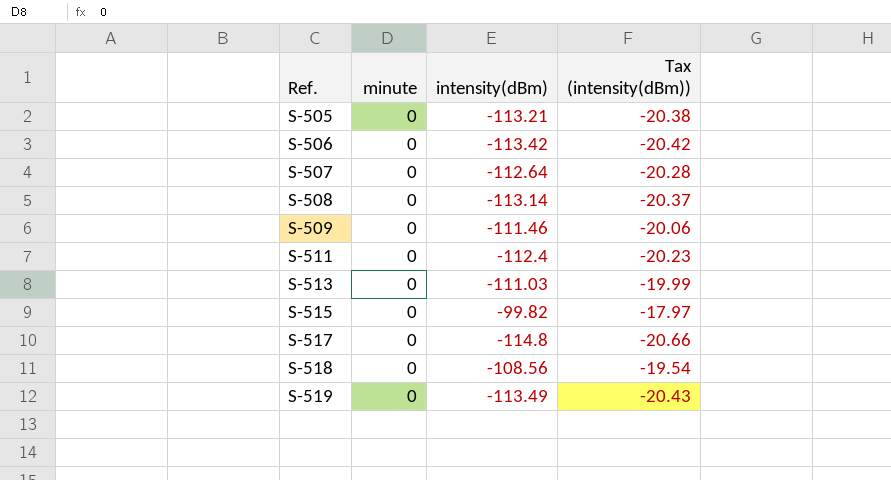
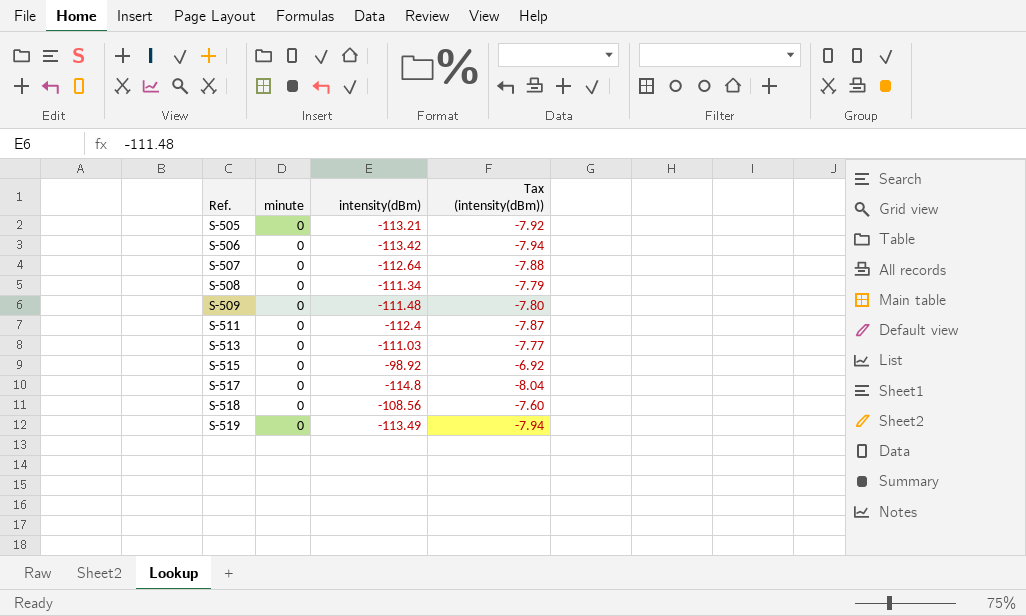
column Tax (intensity(dBm)) | formula: [intensity(dBm)] * 0.18 -> [intensity(dBm)] * 0.07
S-508 | intensity(dBm): -113.14 -> -111.34
S-509 | intensity(dBm): -111.46 -> -111.48
S-515 | intensity(dBm): -99.82 -> -98.92

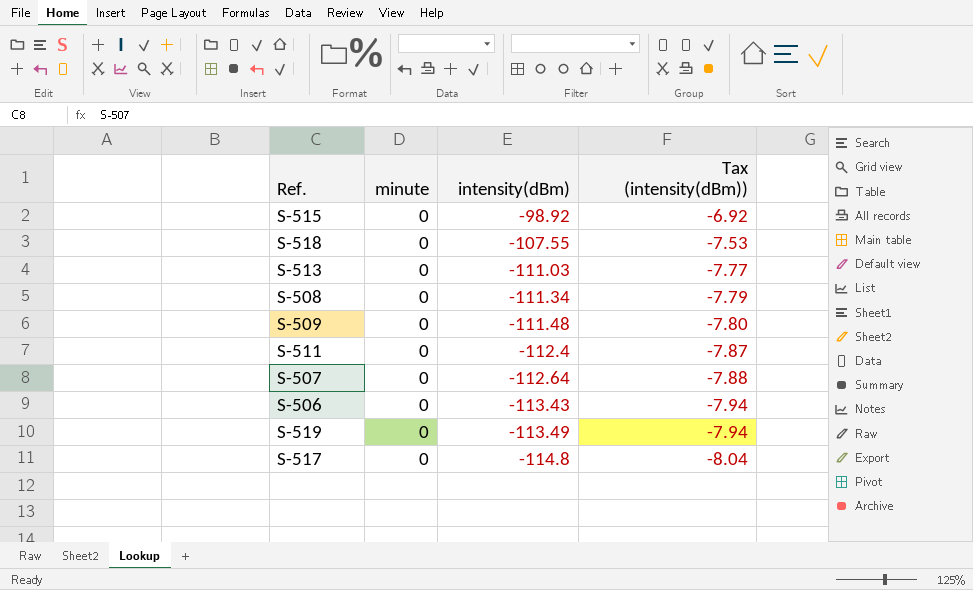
row order: Ref. ascending -> intensity(dBm) descending
row S-505: 0 | -113.21 | -7.92 -> none
S-518 | intensity(dBm): -108.56 -> -107.55
S-518 | Tax (intensity(dBm)): -7.60 -> -7.53
S-506 | intensity(dBm): -113.42 -> -113.43

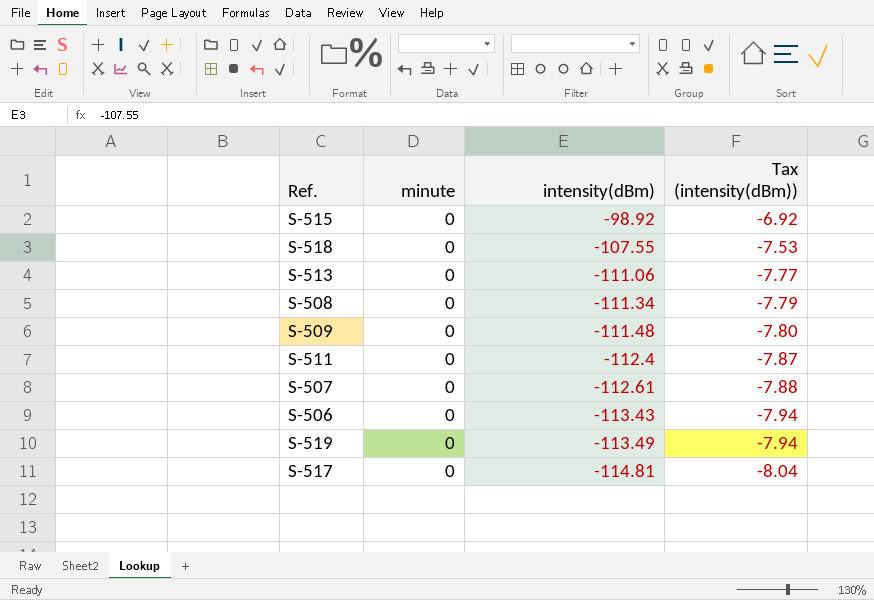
S-513 | intensity(dBm): -111.03 -> -111.06
S-507 | intensity(dBm): -112.64 -> -112.61
S-517 | intensity(dBm): -114.8 -> -114.81

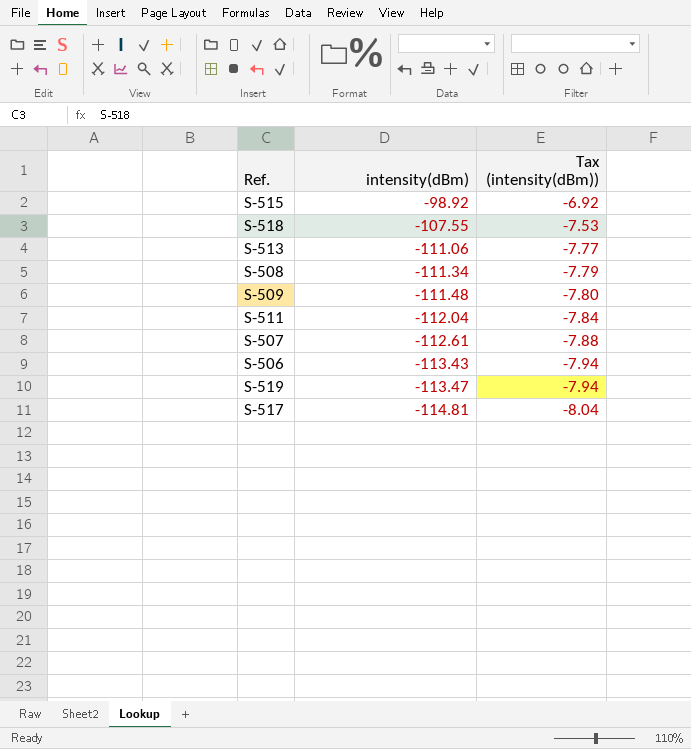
column minute | position: 2 -> none
S-511 | intensity(dBm): -112.4 -> -112.04
S-511 | Tax (intensity(dBm)): -7.87 -> -7.84
S-519 | intensity(dBm): -113.49 -> -113.47

